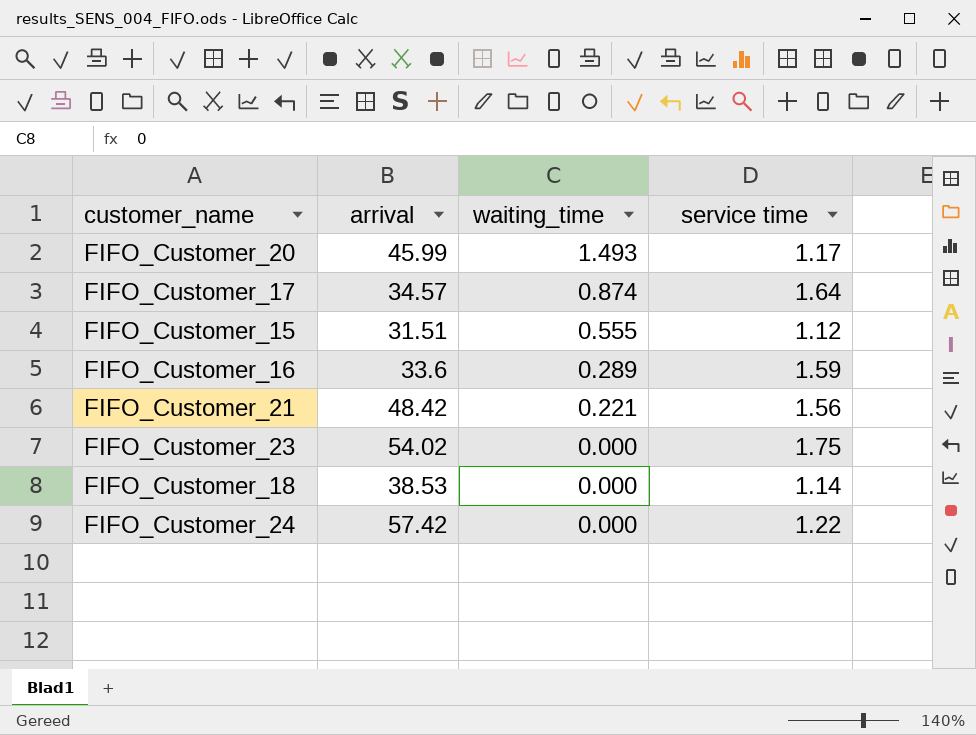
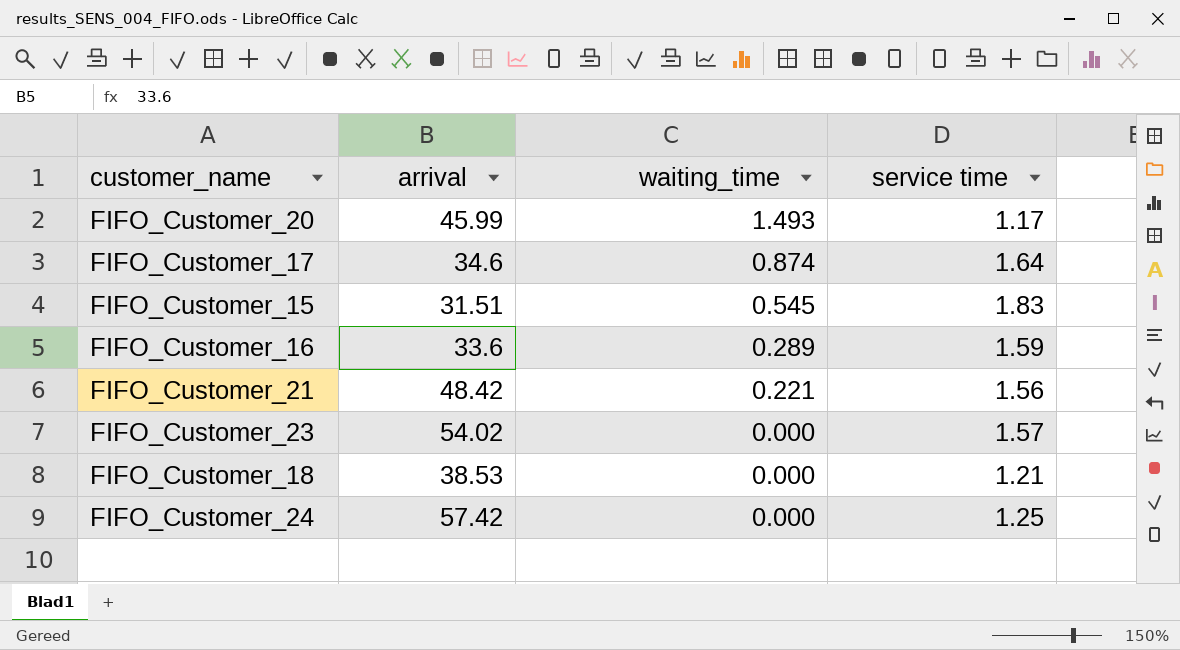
FIFO_Customer_17 | arrival: 34.57 -> 34.6
FIFO_Customer_15 | waiting_time: 0.555 -> 0.545
FIFO_Customer_15 | service time: 1.12 -> 1.83
FIFO_Customer_23 | service time: 1.75 -> 1.57
FIFO_Customer_18 | service time: 1.14 -> 1.21
FIFO_Customer_24 | service time: 1.22 -> 1.25

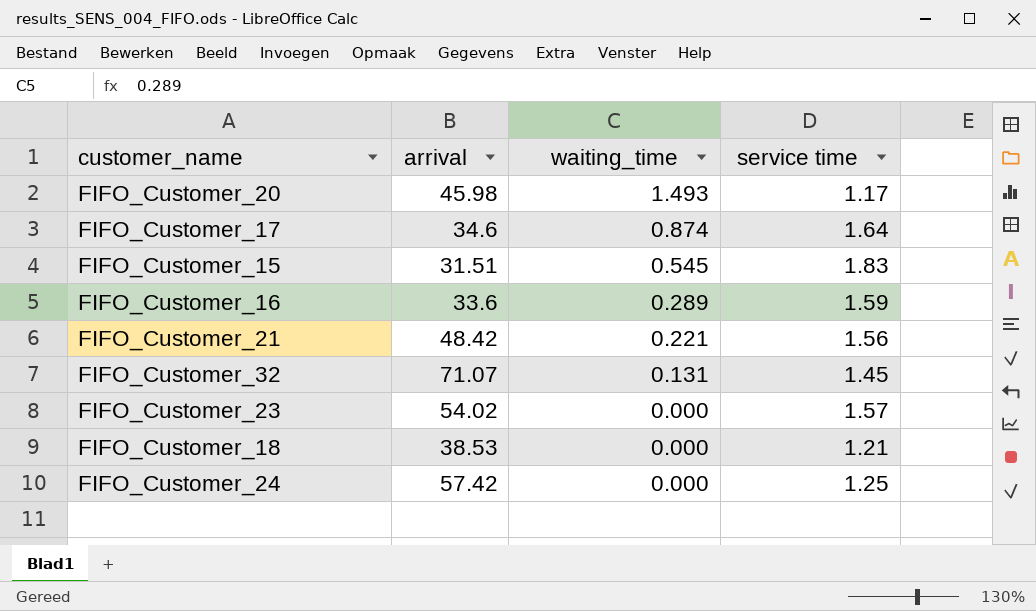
FIFO_Customer_20 | arrival: 45.99 -> 45.98
row FIFO_Customer_32: none -> 71.07 | 0.131 | 1.45

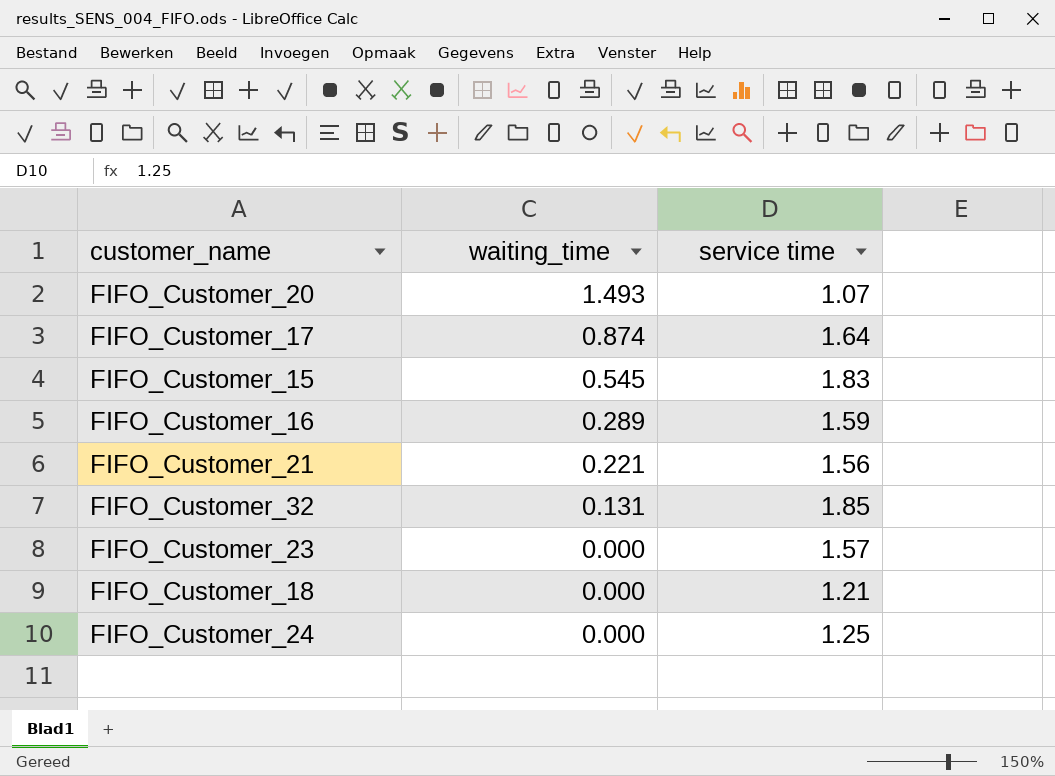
column arrival | position: 2 -> none
FIFO_Customer_20 | service time: 1.17 -> 1.07
FIFO_Customer_32 | service time: 1.45 -> 1.85

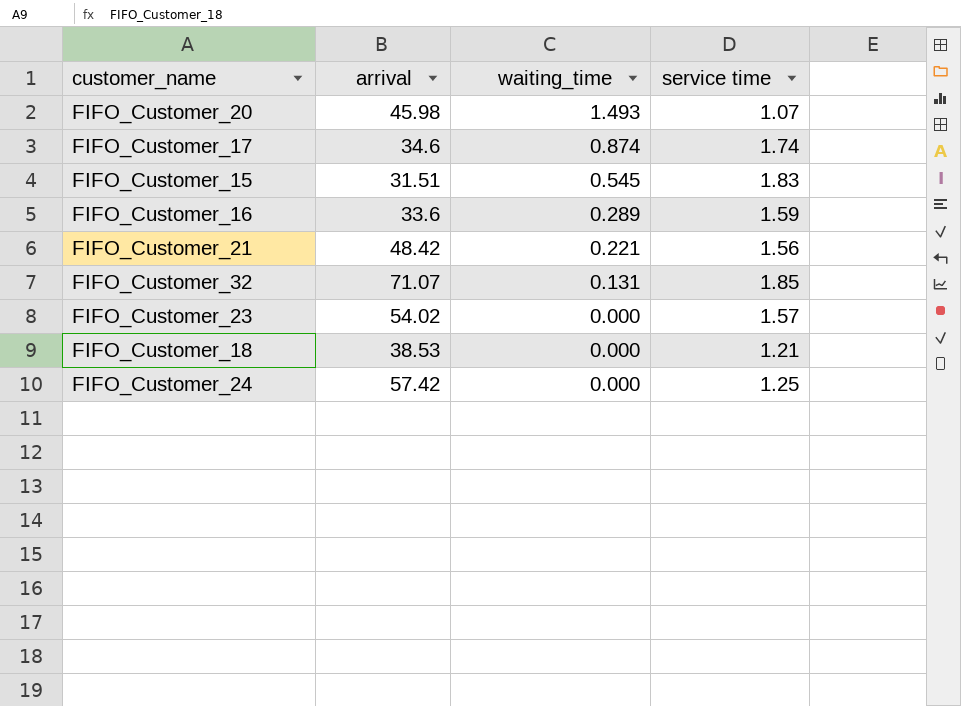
column arrival | position: none -> 2
FIFO_Customer_17 | service time: 1.64 -> 1.74

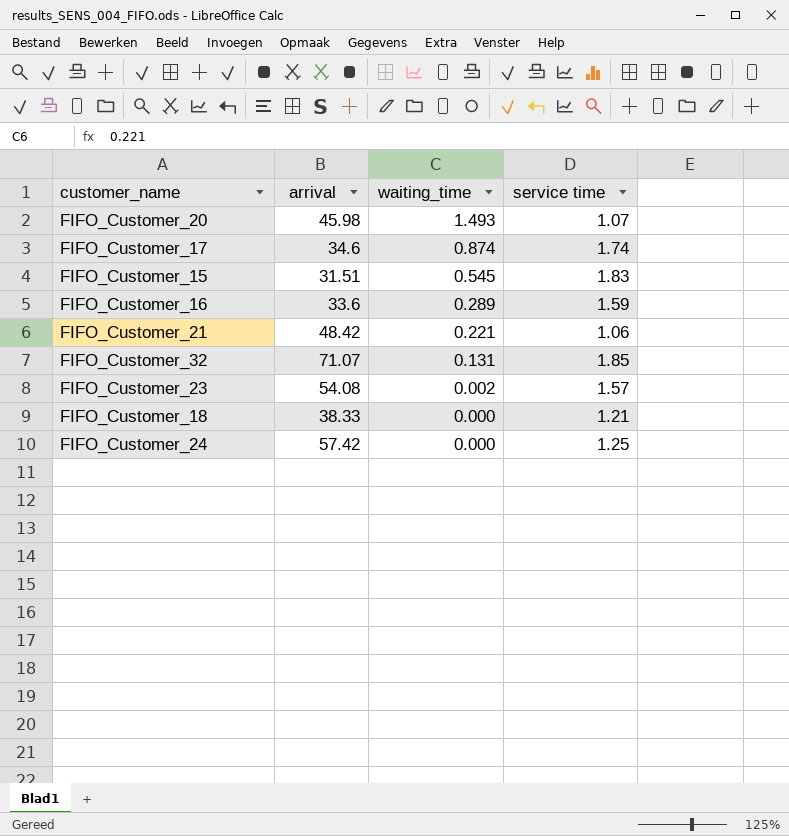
FIFO_Customer_21 | service time: 1.56 -> 1.06
FIFO_Customer_23 | arrival: 54.02 -> 54.08
FIFO_Customer_23 | waiting_time: 0.000 -> 0.002
FIFO_Customer_18 | arrival: 38.53 -> 38.33

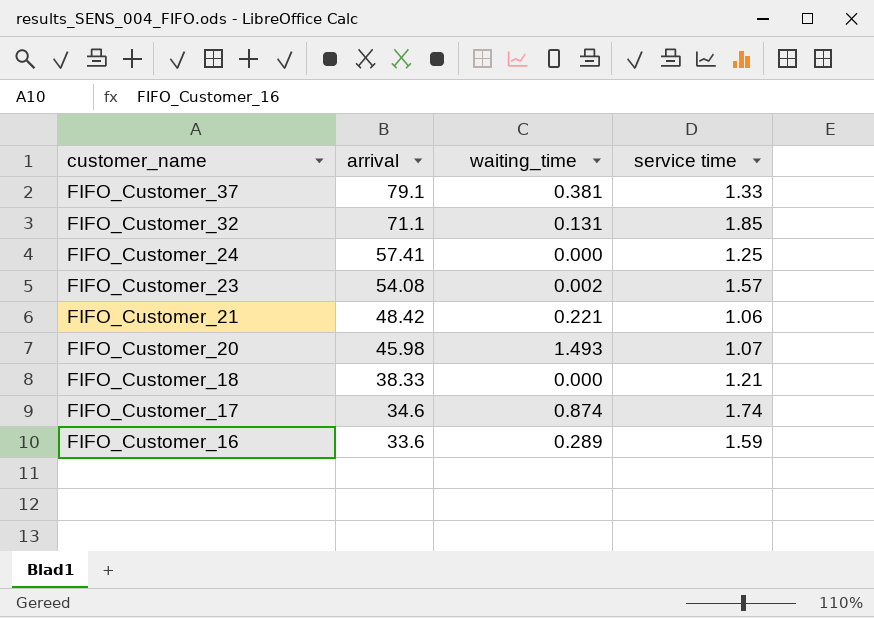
row order: waiting_time descending -> customer_name descending
row FIFO_Customer_15: 31.51 | 0.545 | 1.83 -> none
row FIFO_Customer_37: none -> 79.1 | 0.381 | 1.33
FIFO_Customer_32 | arrival: 71.07 -> 71.1
FIFO_Customer_24 | arrival: 57.42 -> 57.41

